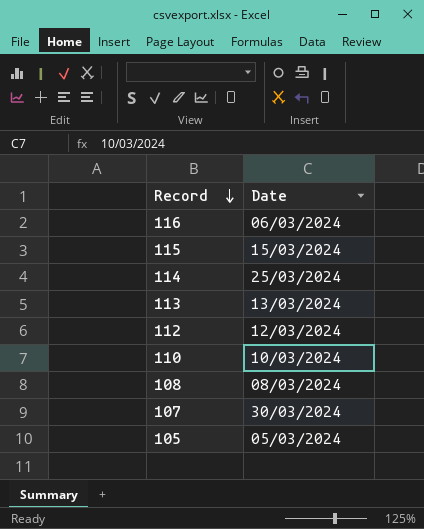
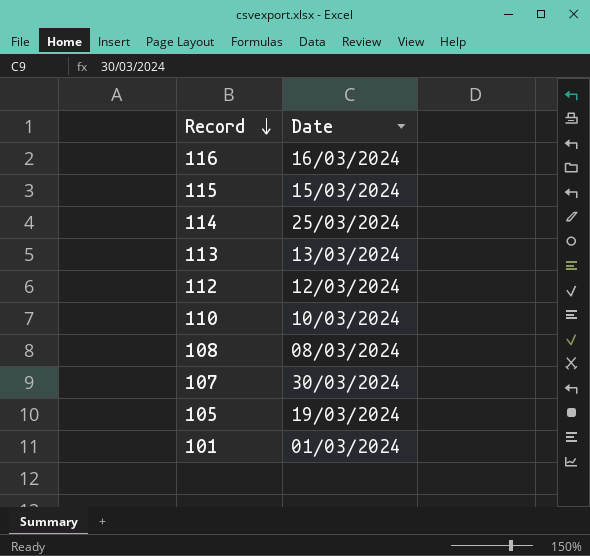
116 | Date: 06/03/2024 -> 16/03/2024
105 | Date: 05/03/2024 -> 19/03/2024
row 101: none -> 01/03/2024

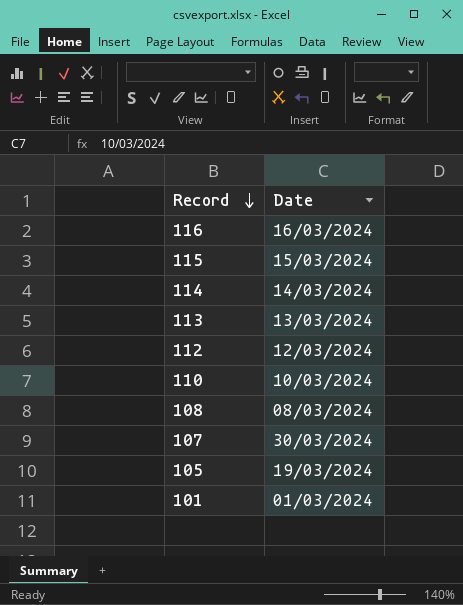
114 | Date: 25/03/2024 -> 14/03/2024

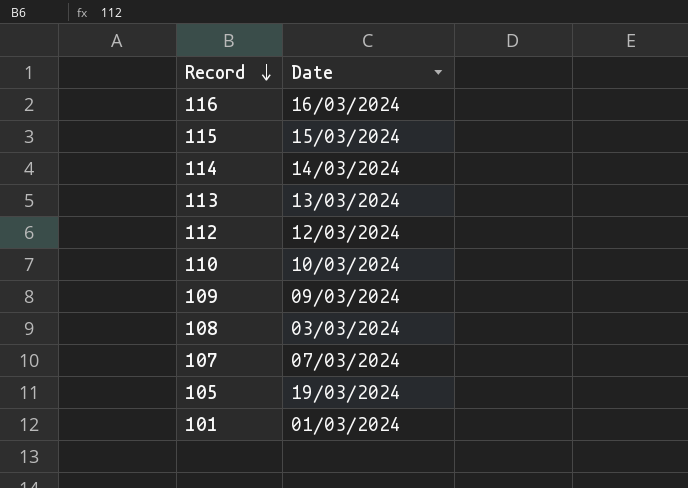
row 109: none -> 09/03/2024
108 | Date: 08/03/2024 -> 03/03/2024
107 | Date: 30/03/2024 -> 07/03/2024

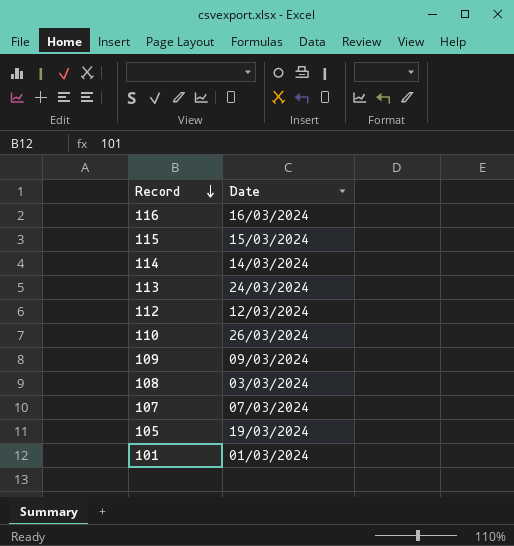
113 | Date: 13/03/2024 -> 24/03/2024
110 | Date: 10/03/2024 -> 26/03/2024

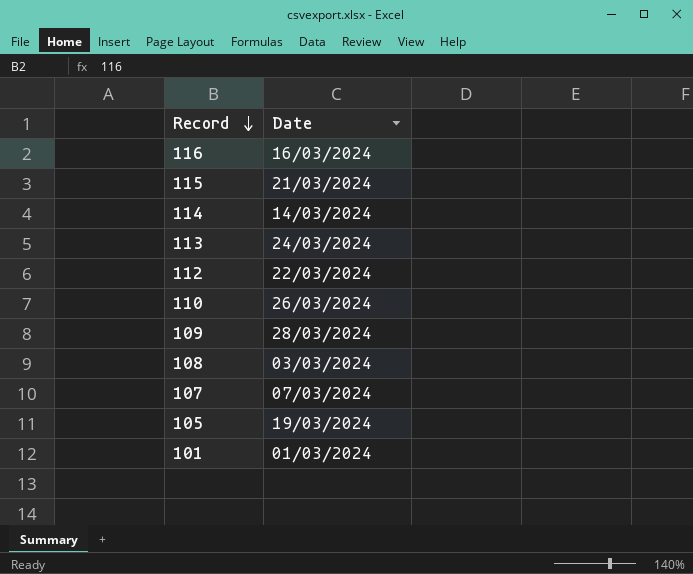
115 | Date: 15/03/2024 -> 21/03/2024
112 | Date: 12/03/2024 -> 22/03/2024
109 | Date: 09/03/2024 -> 28/03/2024

